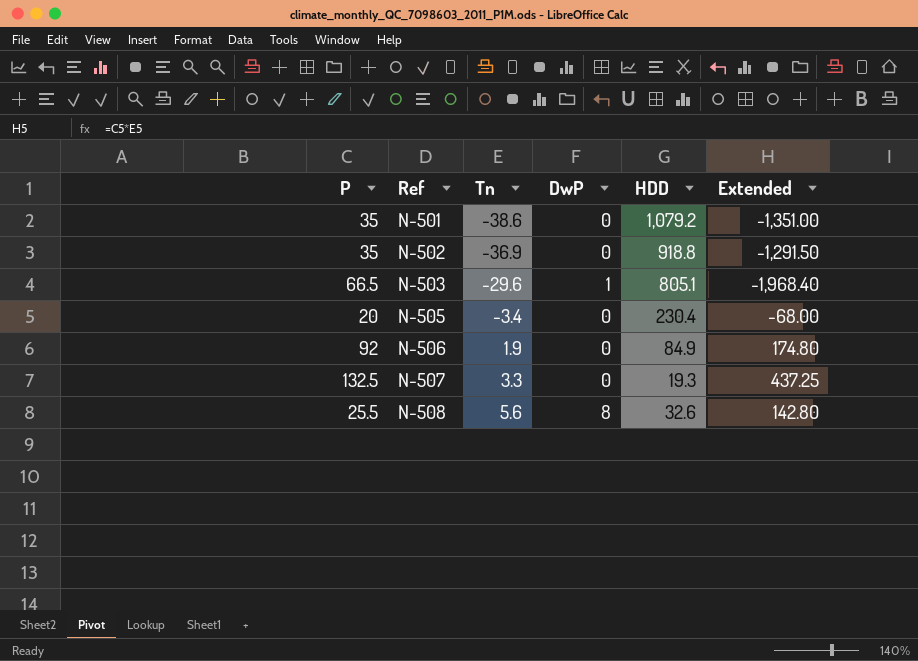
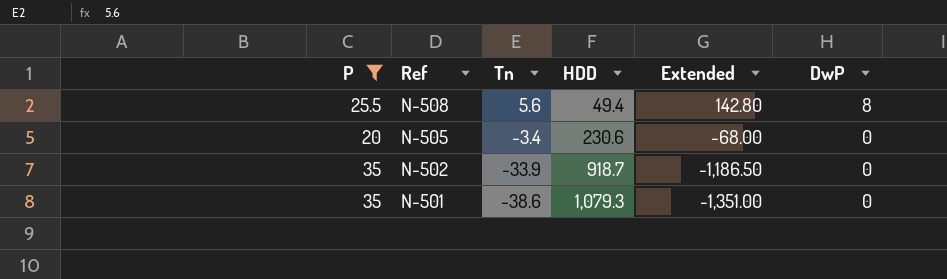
filter: none -> P <= 35
row order: Ref ascending -> Ref descending
column DwP | position: 4 -> 6
N-508 | HDD: 32.6 -> 49.4
N-505 | HDD: 230.4 -> 230.6
N-502 | Tn: -36.9 -> -33.9
N-502 | HDD: 918.8 -> 918.7
N-502 | Extended: -1,291.50 -> -1,186.50
N-501 | HDD: 1,079.2 -> 1,079.3

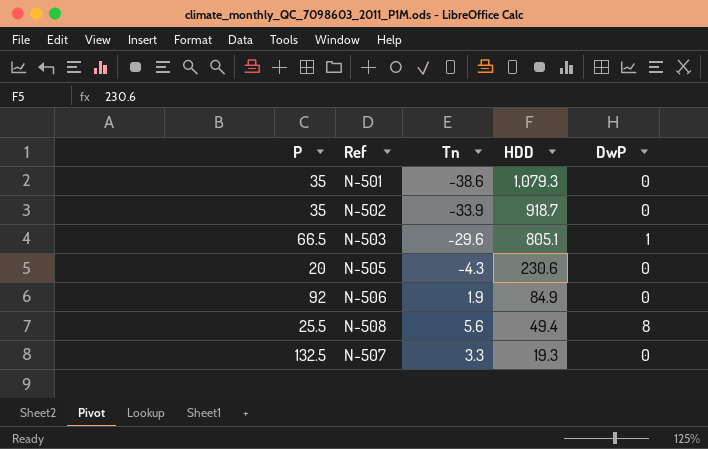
filter: P <= 35 -> none
row order: Ref descending -> HDD descending
column Extended | formula: [P] * [Tn] -> none
N-505 | Tn: -3.4 -> -4.3

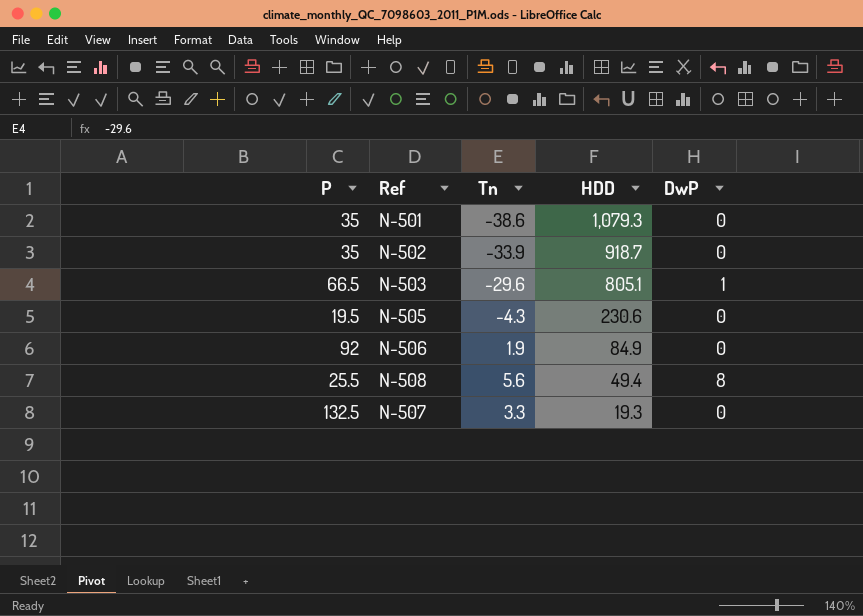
N-505 | P: 20 -> 19.5

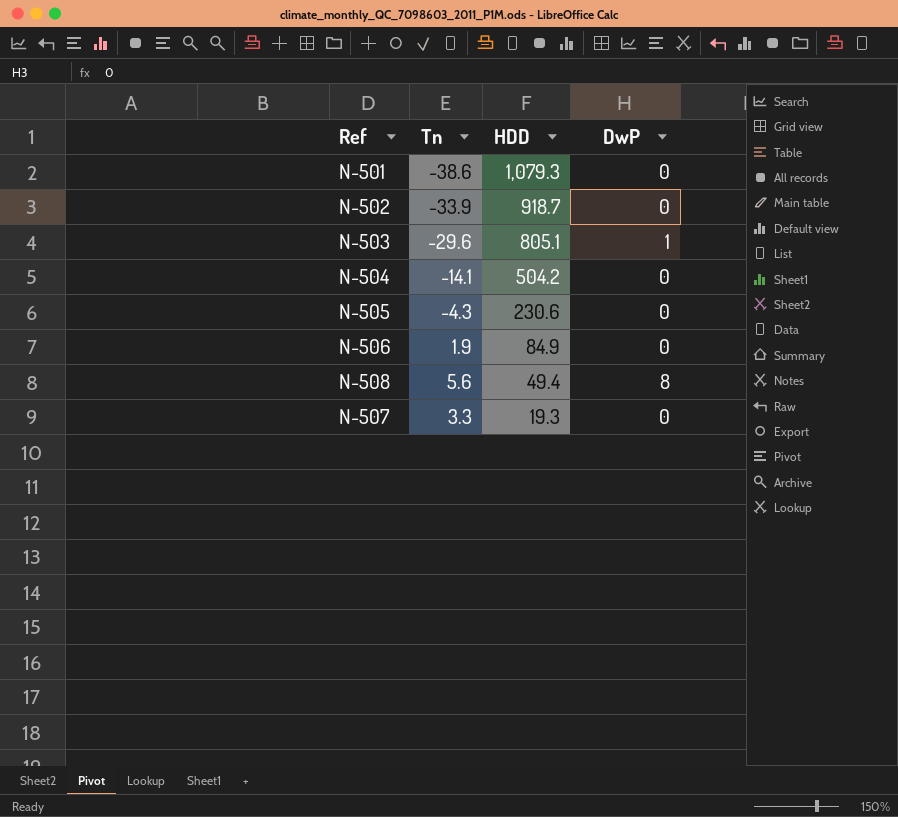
column P | position: 1 -> none
row N-504: none -> -14.1 | 504.2 | 0

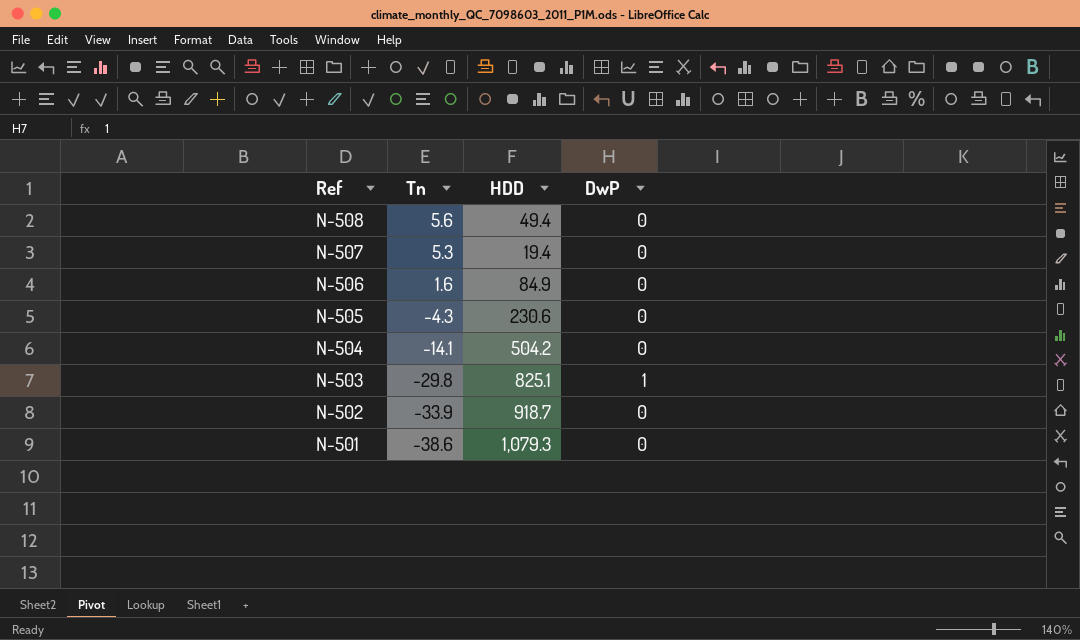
row order: HDD descending -> Ref descending
N-508 | DwP: 8 -> 0
N-507 | Tn: 3.3 -> 5.3
N-507 | HDD: 19.3 -> 19.4
N-506 | Tn: 1.9 -> 1.6
N-503 | Tn: -29.6 -> -29.8
N-503 | HDD: 805.1 -> 825.1

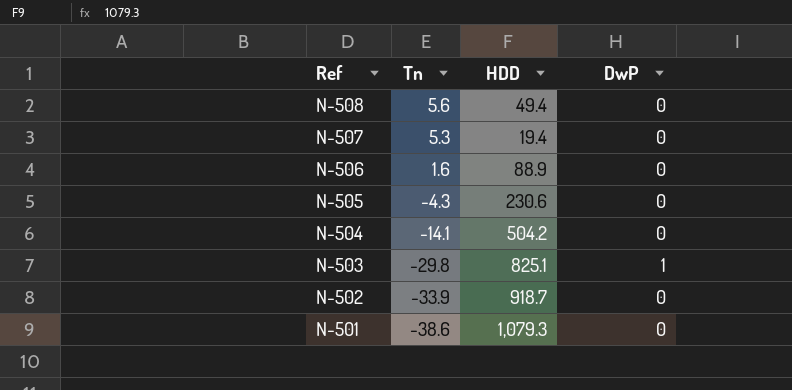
N-506 | HDD: 84.9 -> 88.9

